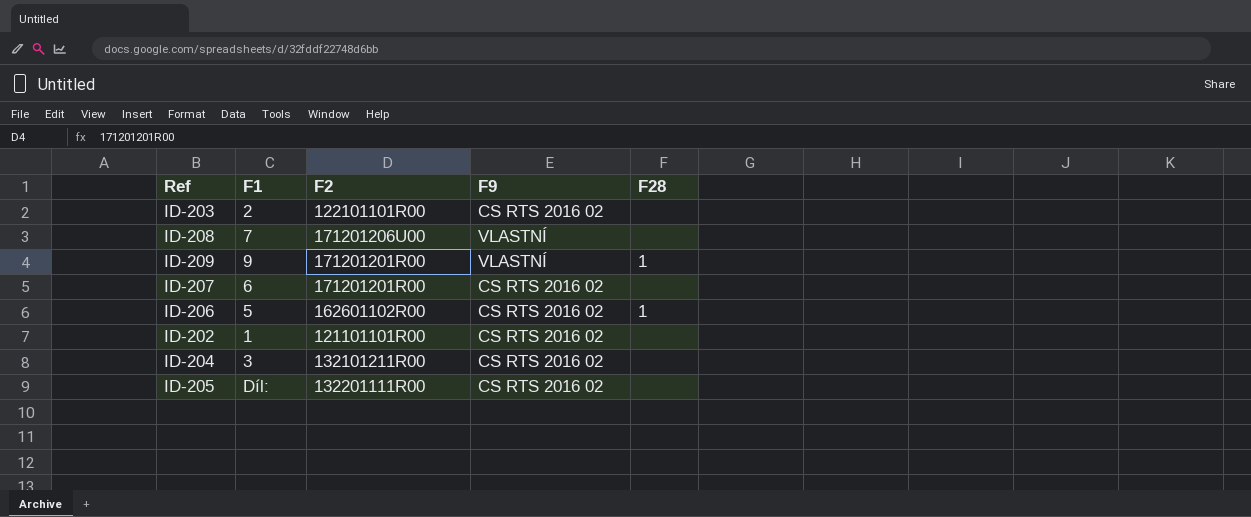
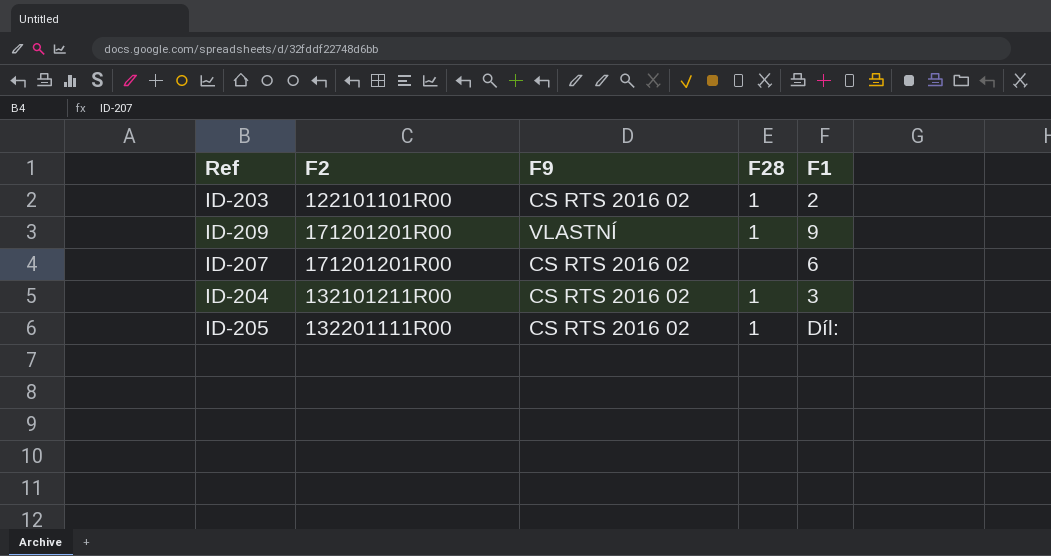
column F1 | position: 2 -> 5
row ID-208: 7 | 171201206U00 | VLASTNÍ | none -> none
row ID-206: 5 | 162601102R00 | CS RTS 2016 02 | 1 -> none
row ID-202: 1 | 121101101R00 | CS RTS 2016 02 | none -> none
ID-203 | F28: none -> 1
ID-204 | F28: none -> 1
ID-205 | F28: none -> 1

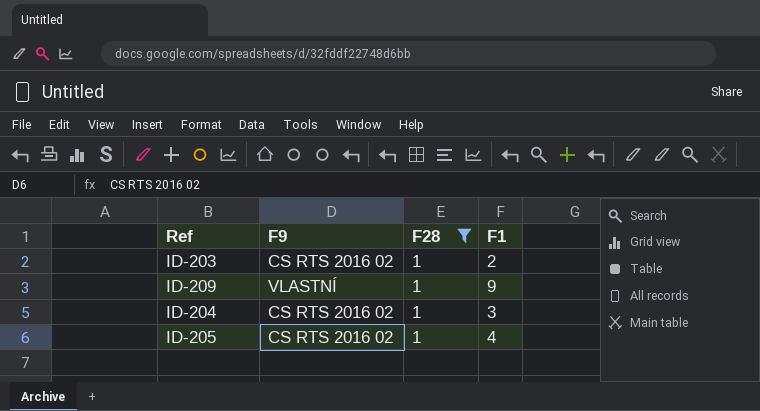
filter: none -> F28 = 1
column F2 | position: 2 -> none
ID-205 | F1: Díl: -> 4

